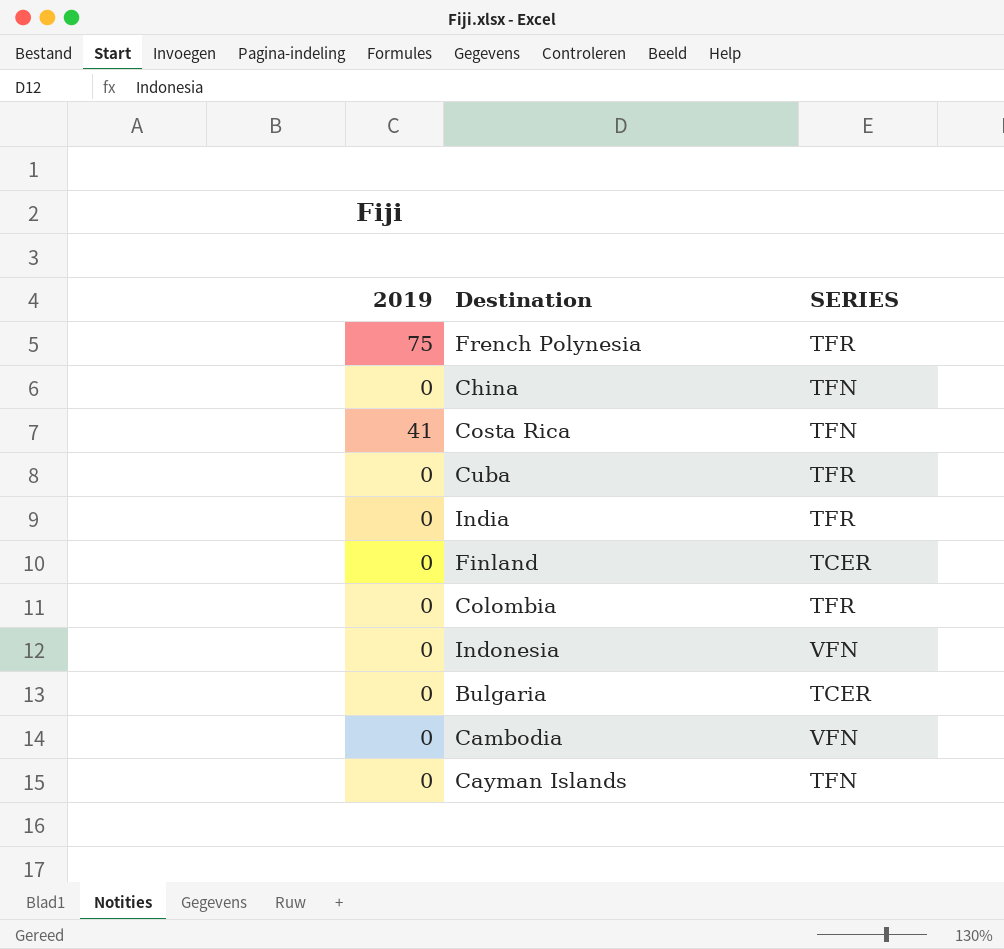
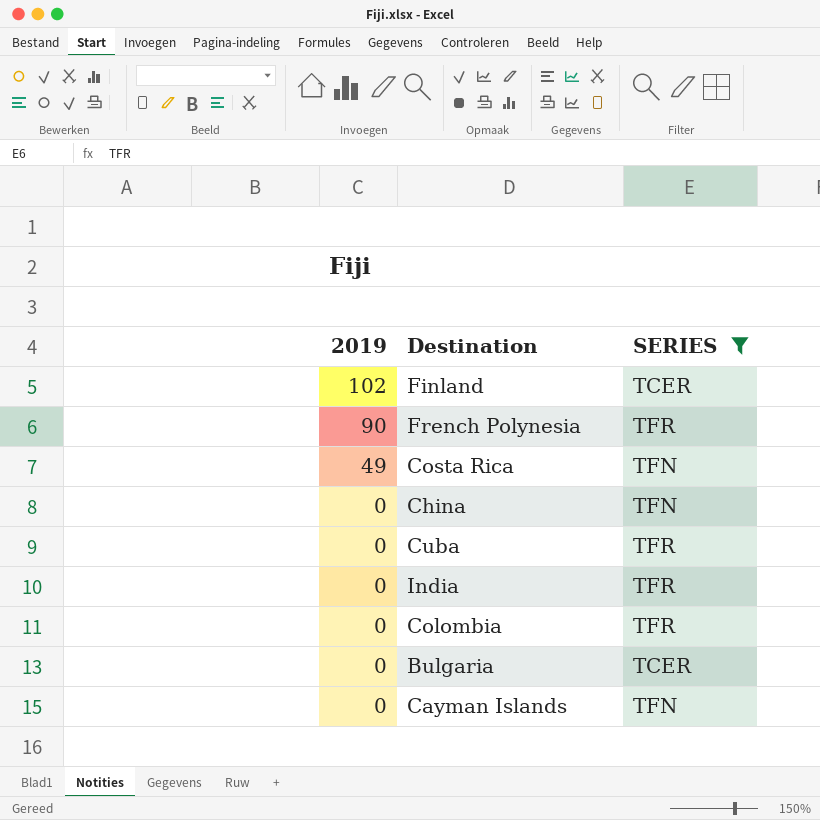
filter: none -> SERIES != VFN
row order: none -> 2019 descending
Finland | 2019: 0 -> 102
French Polynesia | 2019: 75 -> 90
Costa Rica | 2019: 41 -> 49

